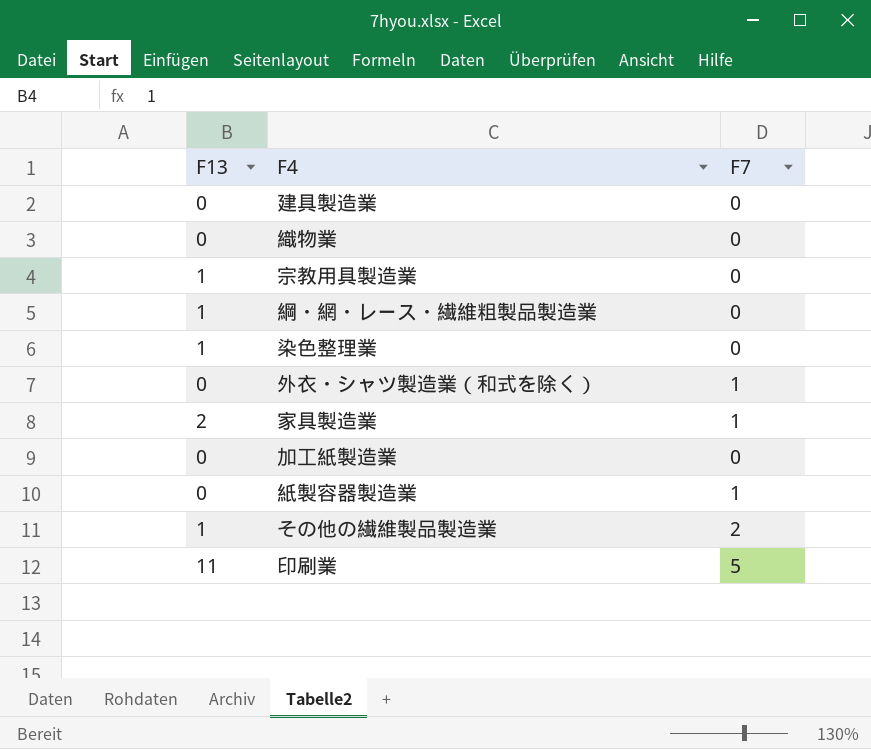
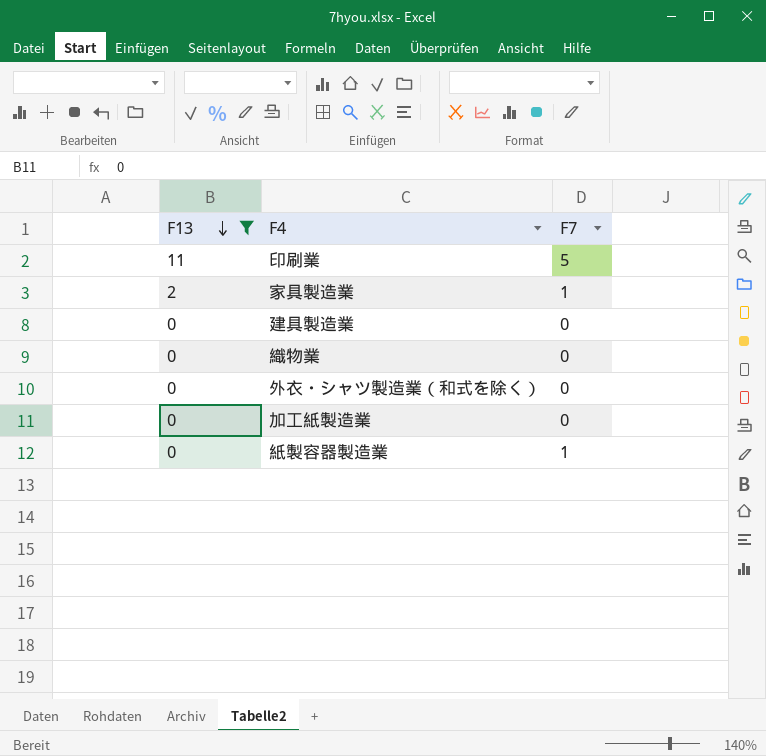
filter: none -> F13 != 1
row order: none -> F13 descending
外衣・シャツ製造業（和式を除く） | F7: 1 -> 0

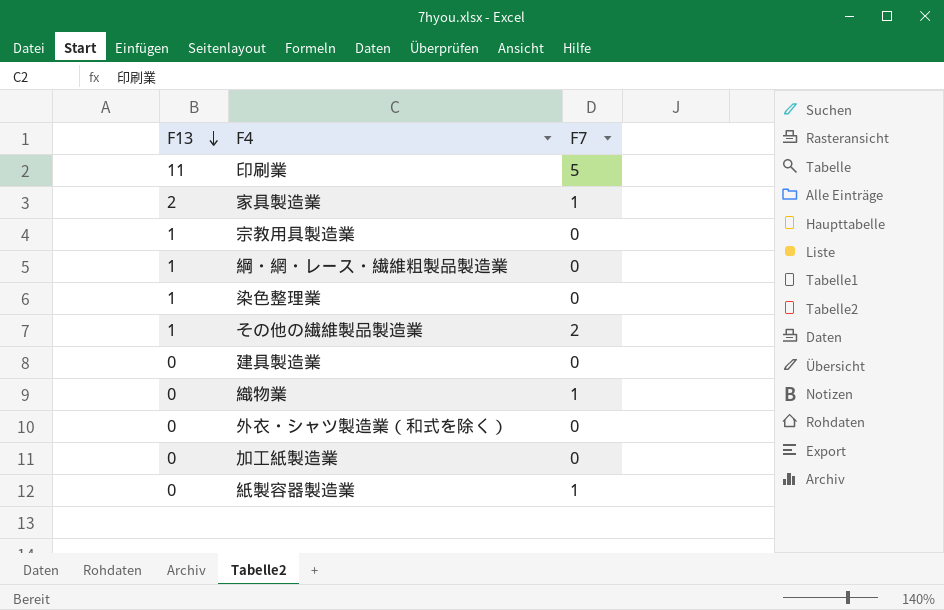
filter: F13 != 1 -> none
織物業 | F7: 0 -> 1

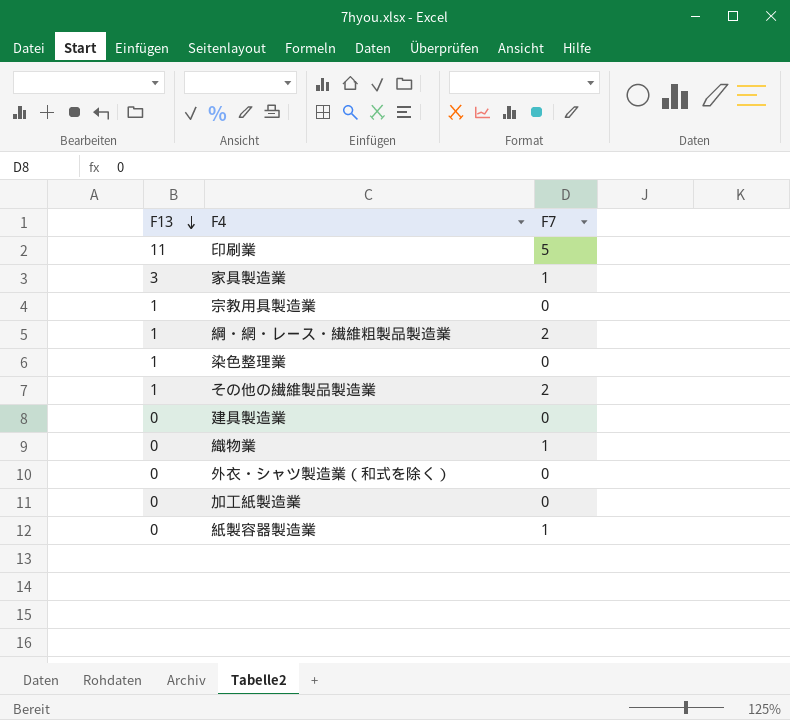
家具製造業 | F13: 2 -> 3
綱・網・レース・繊維粗製品製造業 | F7: 0 -> 2

